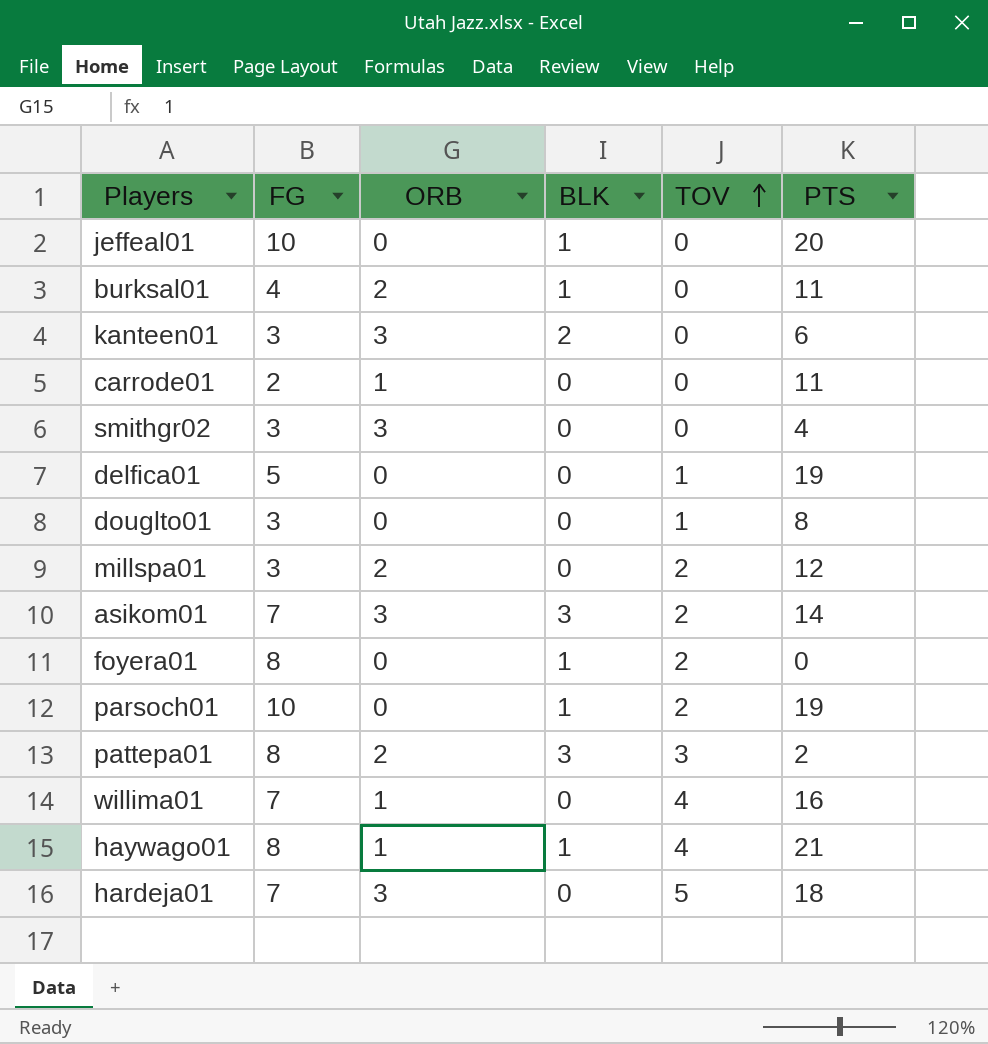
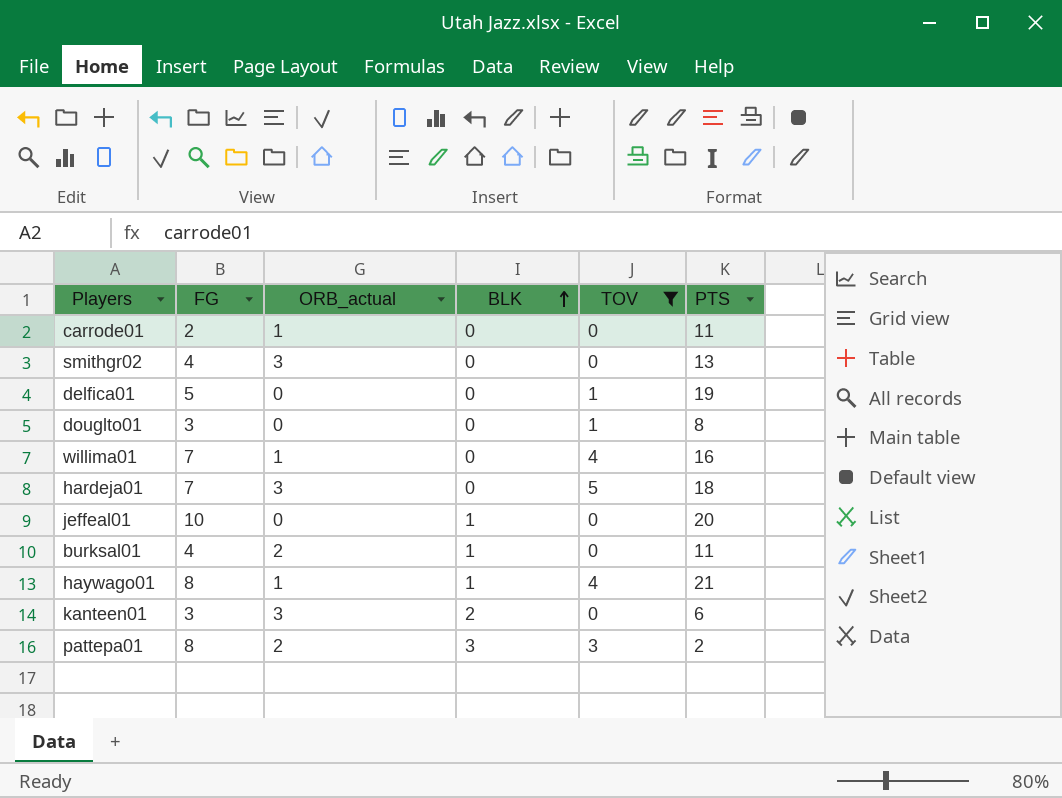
filter: none -> TOV != 2
row order: TOV ascending -> BLK ascending
column name: ORB -> ORB_actual
smithgr02 | FG: 3 -> 4
smithgr02 | PTS: 4 -> 13

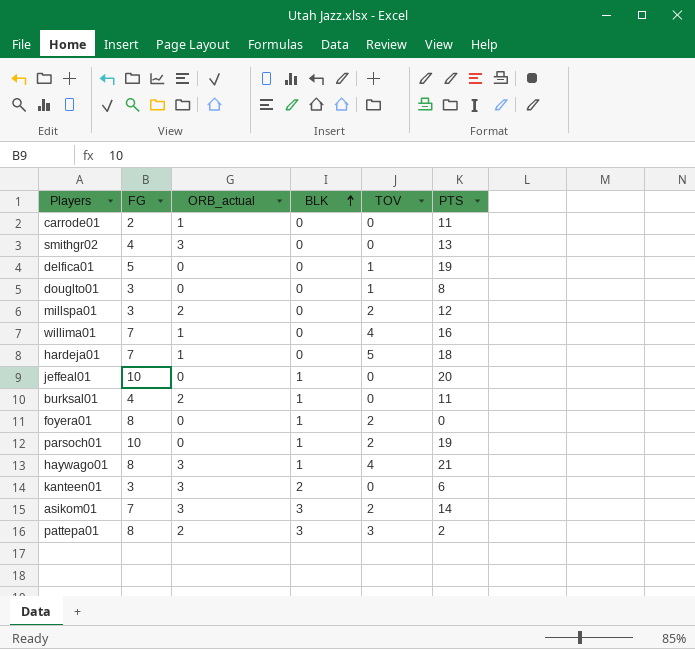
filter: TOV != 2 -> none
hardeja01 | ORB_actual: 3 -> 1
haywago01 | ORB_actual: 1 -> 3

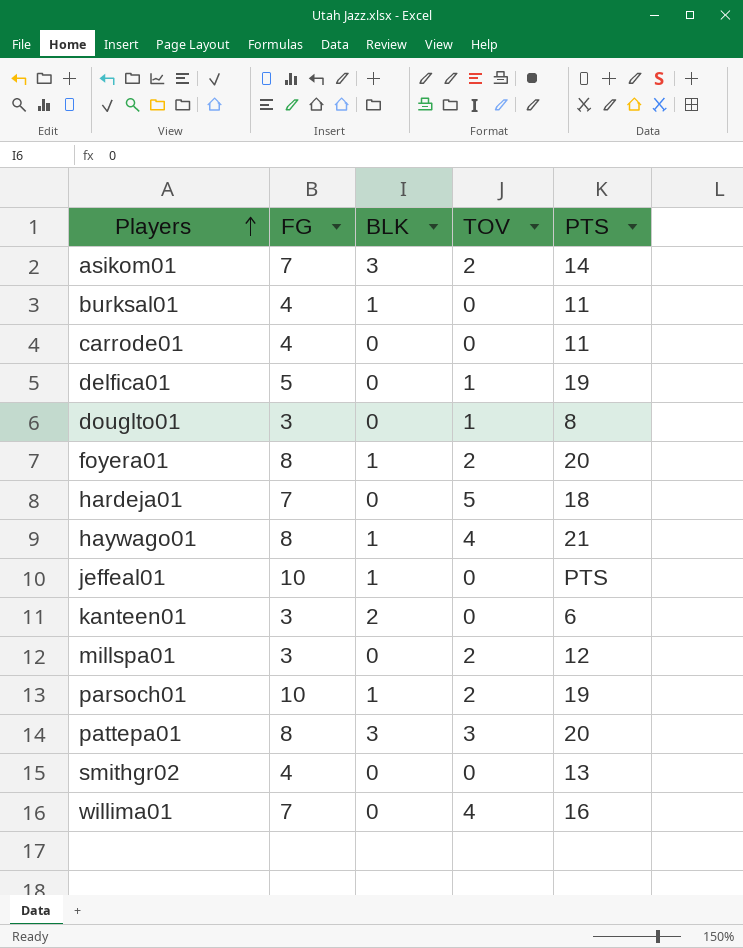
row order: BLK ascending -> Players ascending
column ORB_actual | position: 3 -> none
carrode01 | FG: 2 -> 4
foyera01 | PTS: 0 -> 20
jeffeal01 | PTS: 20 -> PTS
pattepa01 | PTS: 2 -> 20

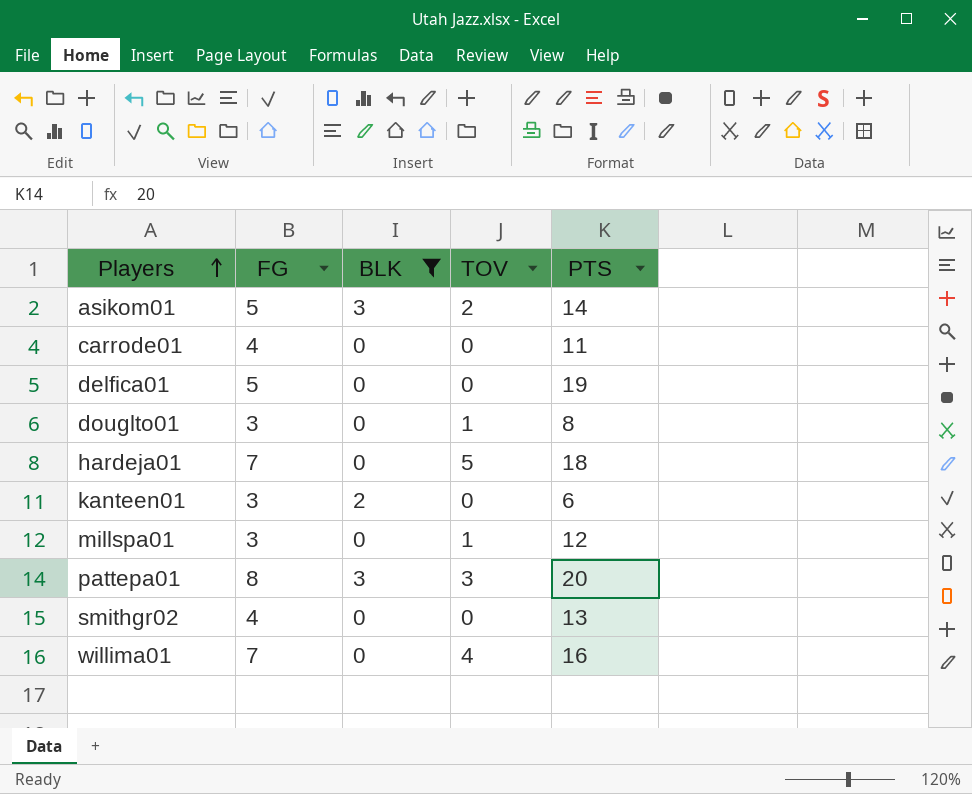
filter: none -> BLK != 1
asikom01 | FG: 7 -> 5
delfica01 | TOV: 1 -> 0
millspa01 | TOV: 2 -> 1

